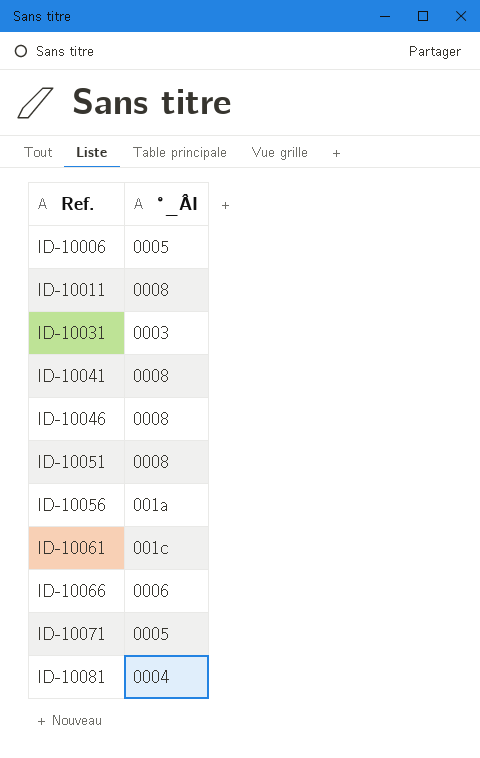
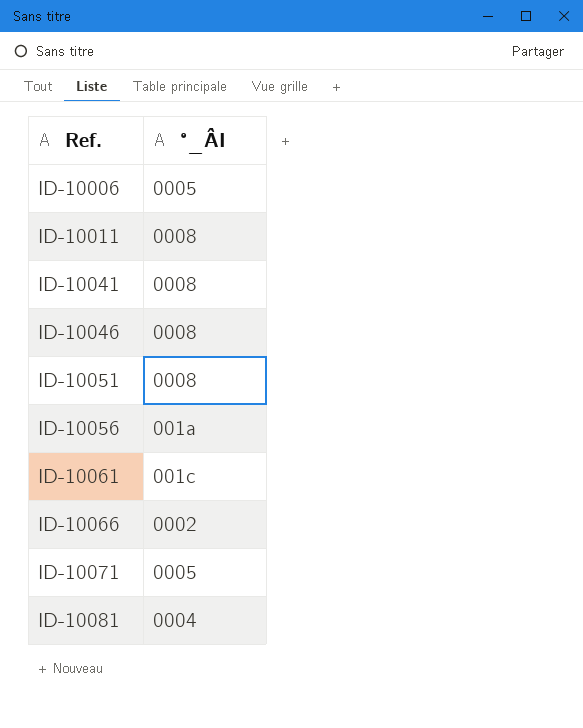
row ID-10031: 0003 -> none
ID-10066 | °_ÂI: 0006 -> 0002

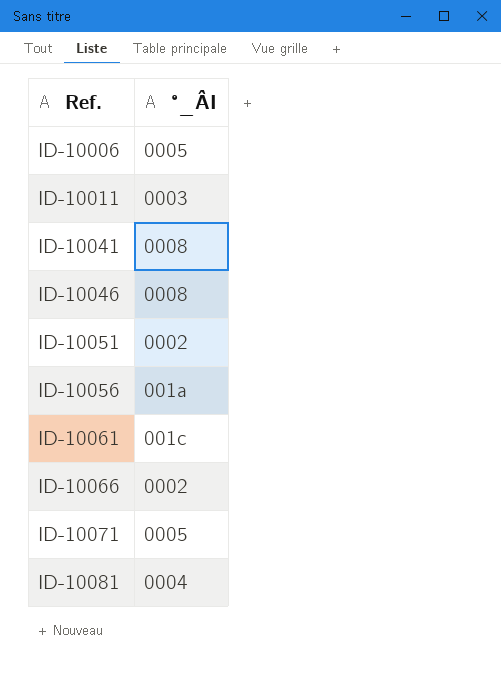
ID-10011 | °_ÂI: 0008 -> 0003
ID-10051 | °_ÂI: 0008 -> 0002

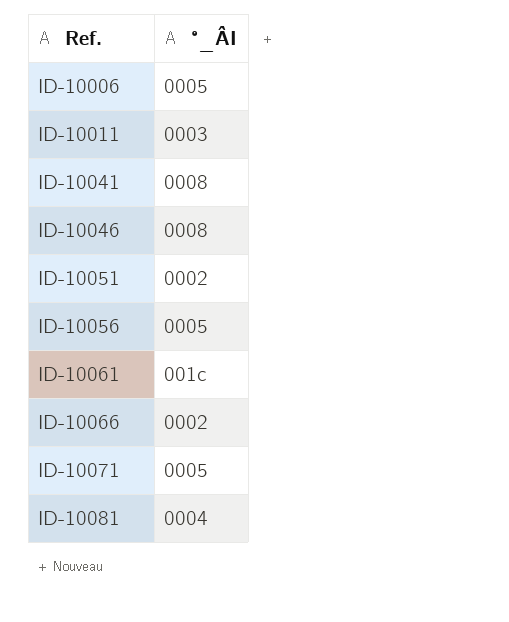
ID-10056 | °_ÂI: 001a -> 0005

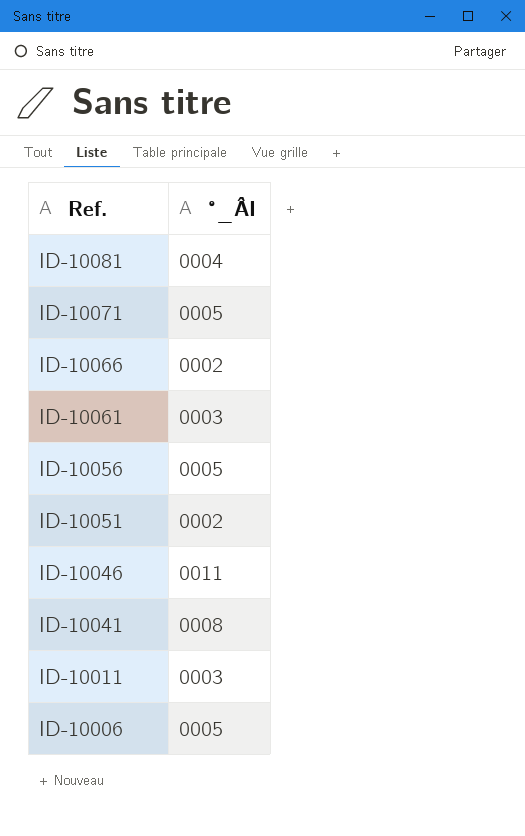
row order: Ref. ascending -> Ref. descending
ID-10061 | °_ÂI: 001c -> 0003
ID-10046 | °_ÂI: 0008 -> 0011

